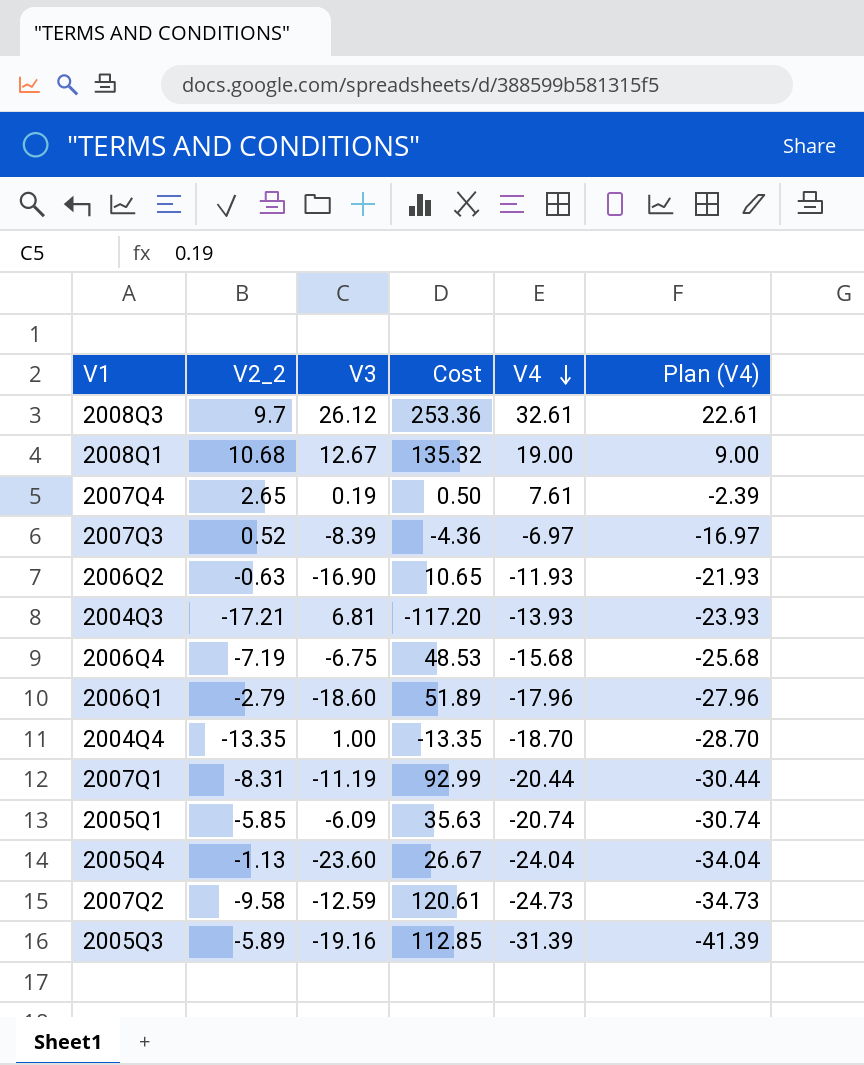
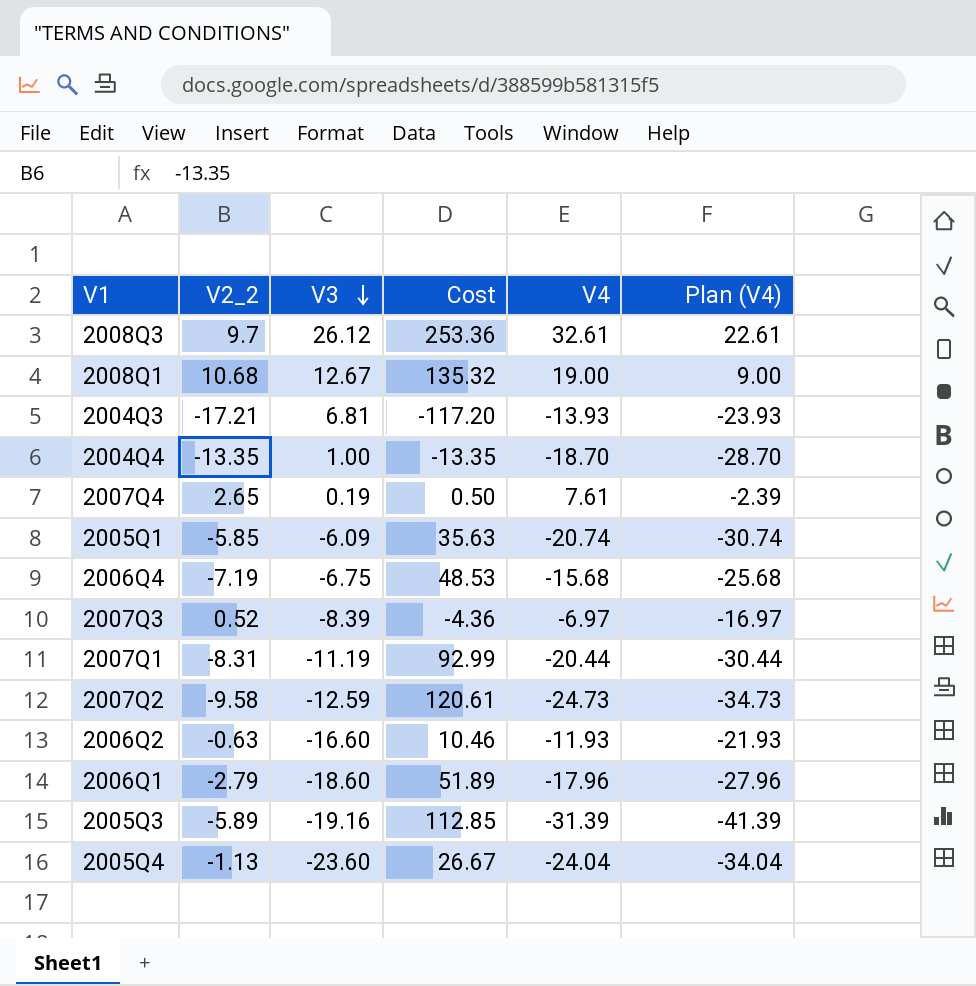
row order: V4 descending -> V3 descending
2006Q2 | V3: -16.90 -> -16.60
2006Q2 | Cost: 10.65 -> 10.46

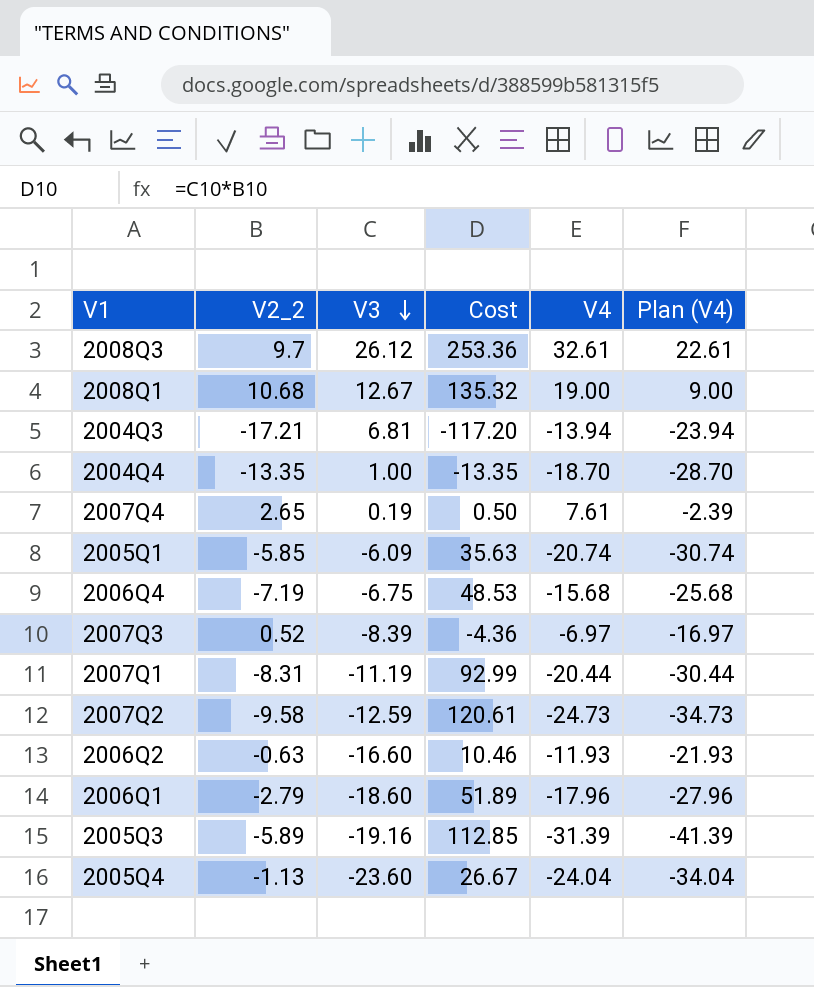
2004Q3 | V4: -13.93 -> -13.94
2004Q3 | Plan (V4): -23.93 -> -23.94

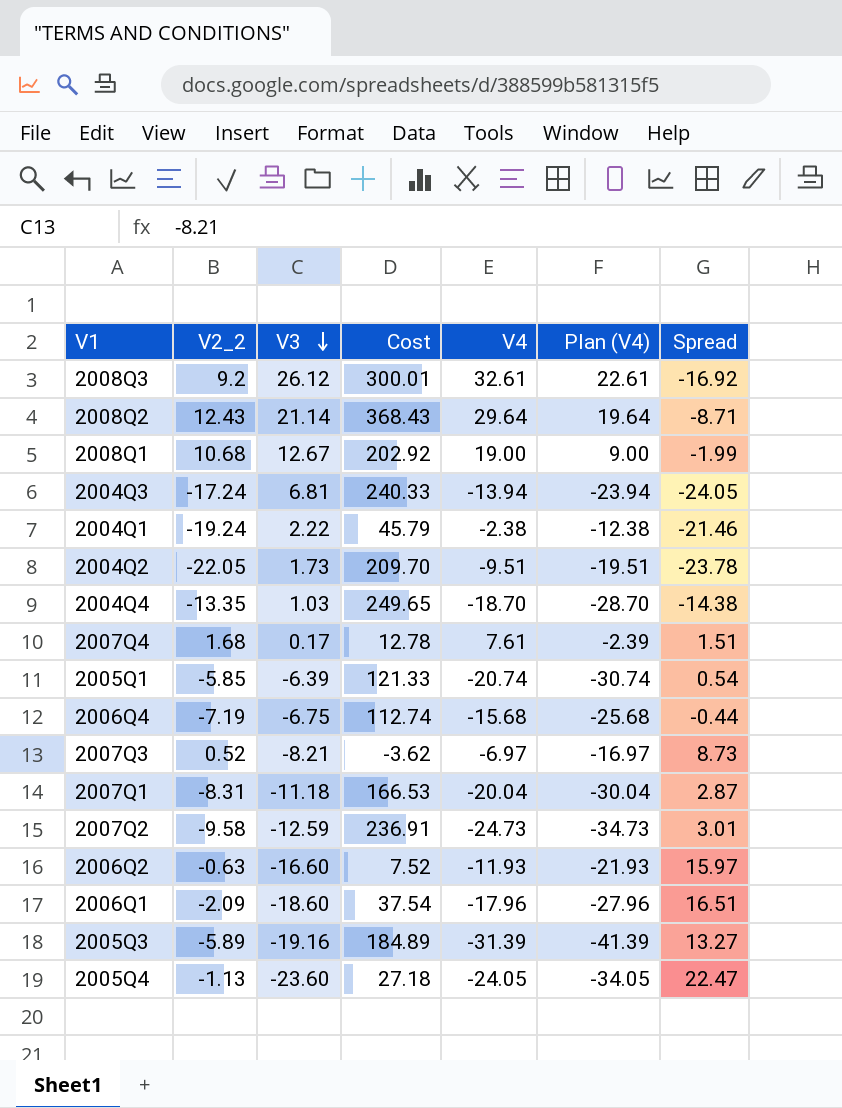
column Cost | formula: [V2_2] * [V3] -> [V2_2] * [V4]
column Spread | formula: none -> [V2_2] - [V3]
2008Q3 | V2_2: 9.7 -> 9.2
row 2008Q2: none -> 12.43 | 21.14 | 368.43 | 29.64 | 19.64 | -8.71
2004Q3 | V2_2: -17.21 -> -17.24
row 2004Q1: none -> -19.24 | 2.22 | 45.79 | -2.38 | -12.38 | -21.46
row 2004Q2: none -> -22.05 | 1.73 | 209.70 | -9.51 | -19.51 | -23.78
2004Q4 | V3: 1.00 -> 1.03
2007Q4 | V2_2: 2.65 -> 1.68
2007Q4 | V3: 0.19 -> 0.17
2005Q1 | V3: -6.09 -> -6.39
2007Q3 | V3: -8.39 -> -8.21
2007Q1 | V3: -11.19 -> -11.18
2007Q1 | V4: -20.44 -> -20.04
2007Q1 | Plan (V4): -30.44 -> -30.04
2006Q1 | V2_2: -2.79 -> -2.09
2005Q4 | V4: -24.04 -> -24.05
2005Q4 | Plan (V4): -34.04 -> -34.05

